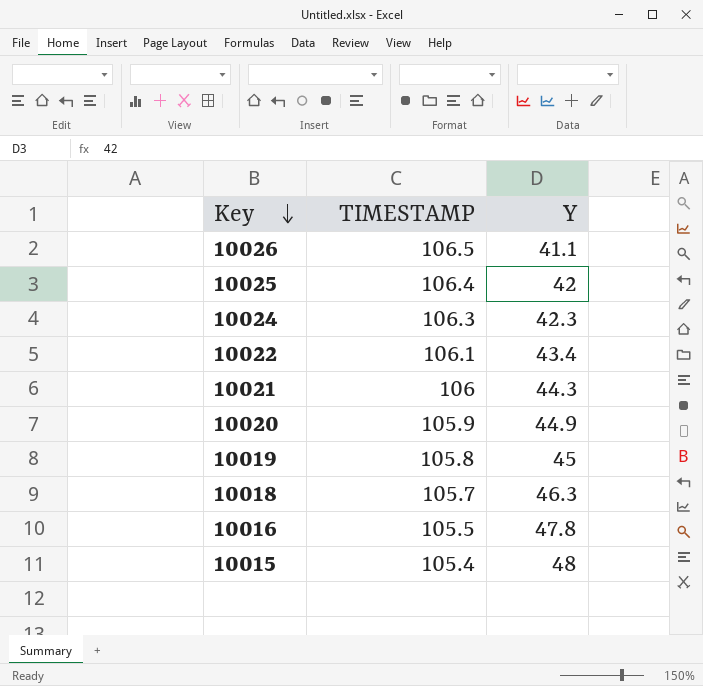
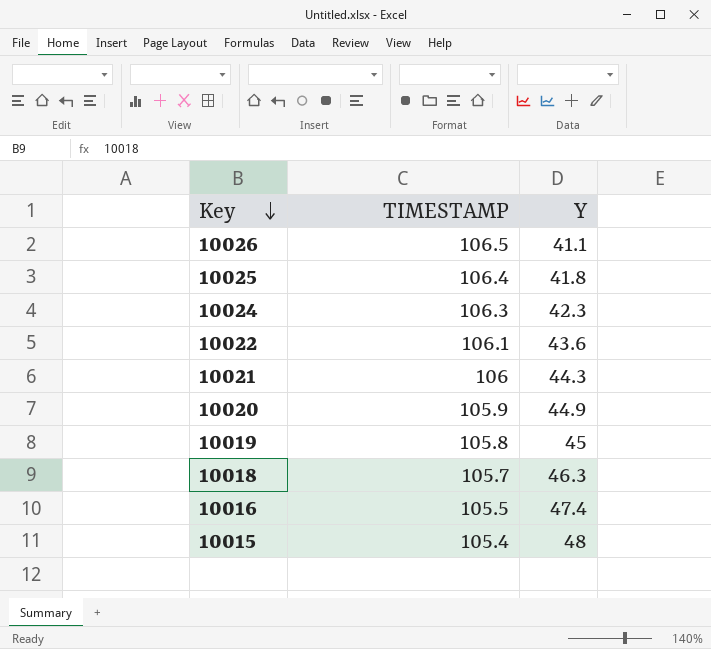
10025 | Y: 42 -> 41.8
10022 | Y: 43.4 -> 43.6
10016 | Y: 47.8 -> 47.4

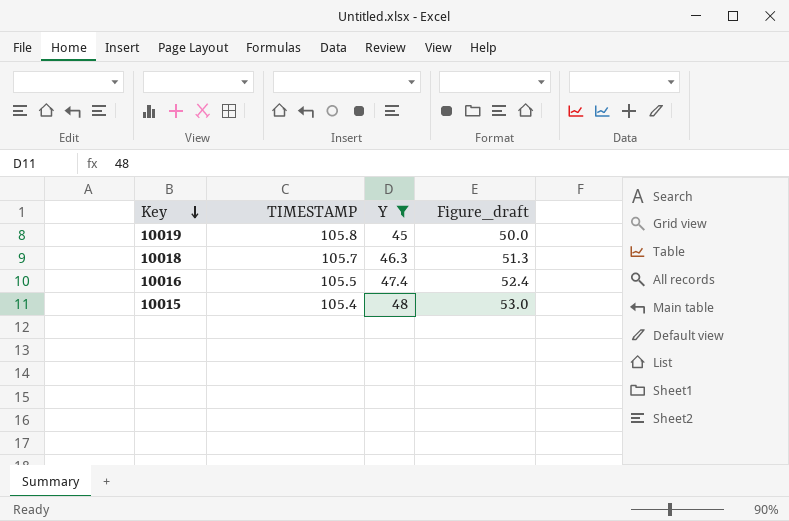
filter: none -> Y >= 45
column Figure_draft | formula: none -> [Y] + 5

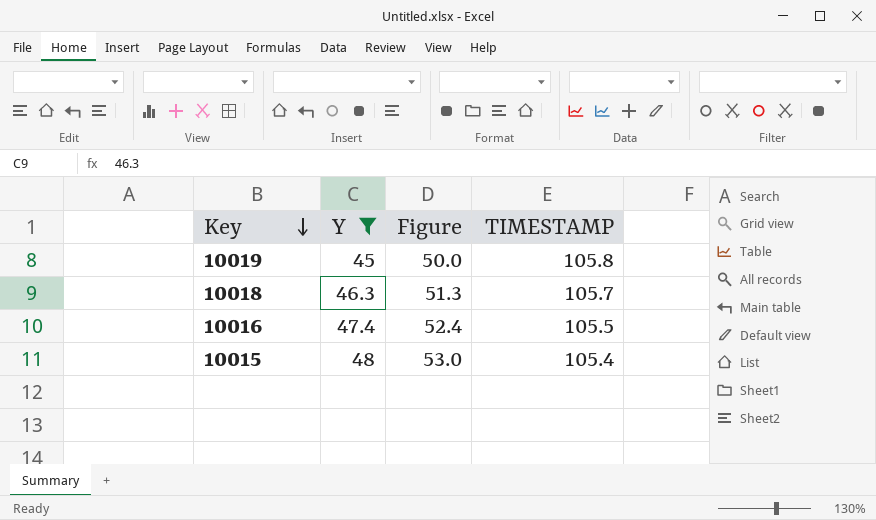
column name: Figure_draft -> Figure
column TIMESTAMP | position: 2 -> 4

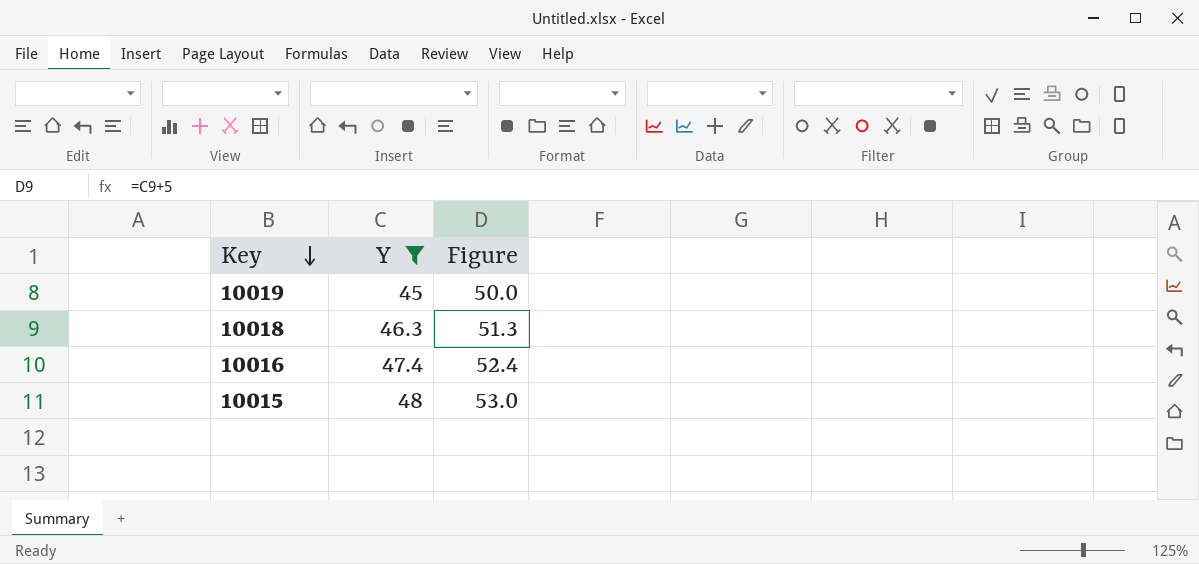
column TIMESTAMP | position: 4 -> none

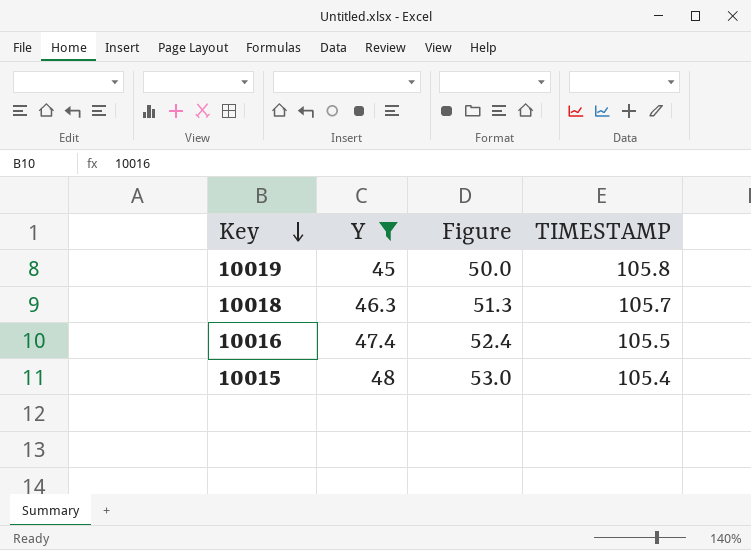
column TIMESTAMP | position: none -> 4

